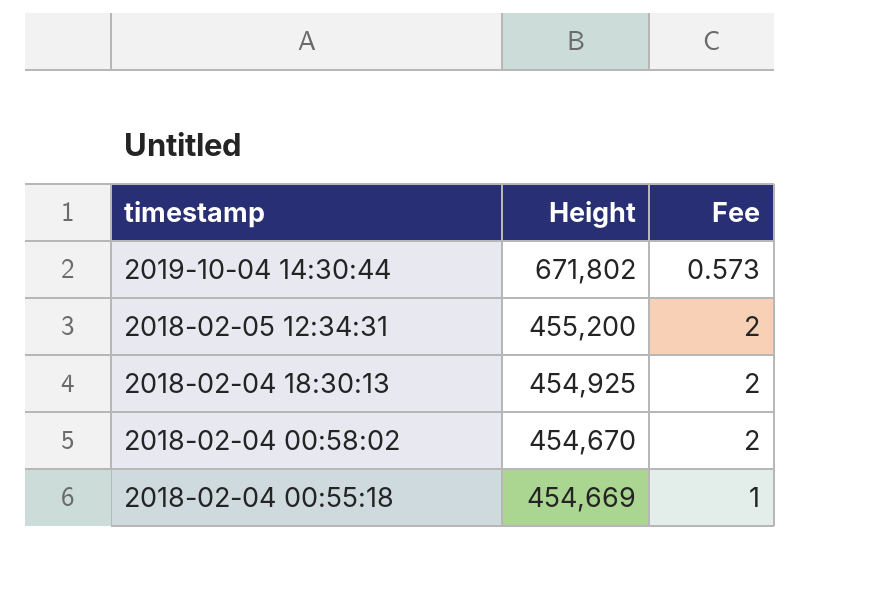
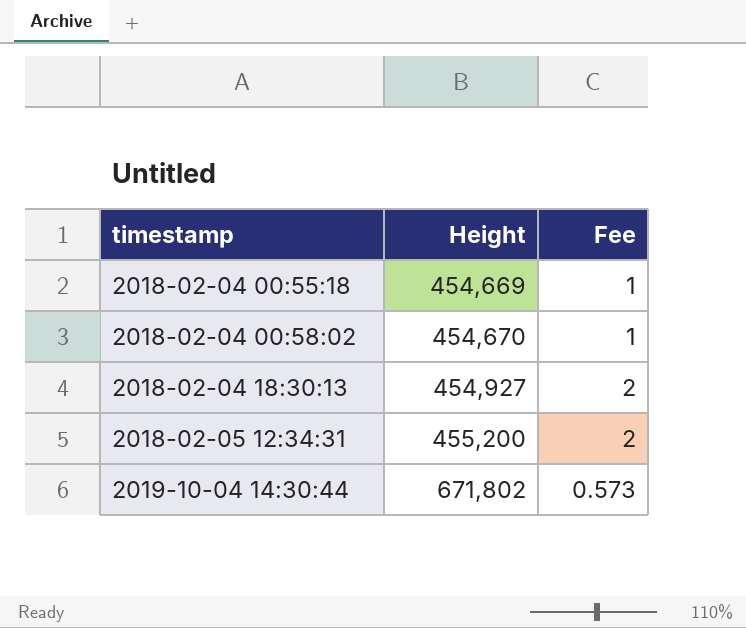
row order: timestamp descending -> timestamp ascending
2018-02-04 00:58:02 | Fee: 2 -> 1
2018-02-04 18:30:13 | Height: 454,925 -> 454,927

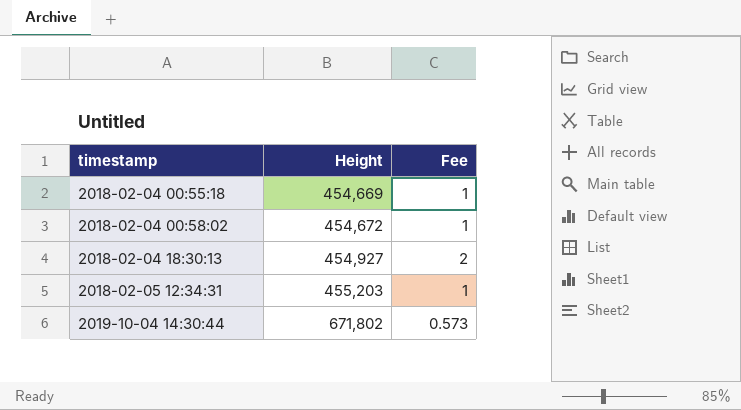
2018-02-04 00:58:02 | Height: 454,670 -> 454,672
2018-02-05 12:34:31 | Height: 455,200 -> 455,203
2018-02-05 12:34:31 | Fee: 2 -> 1

